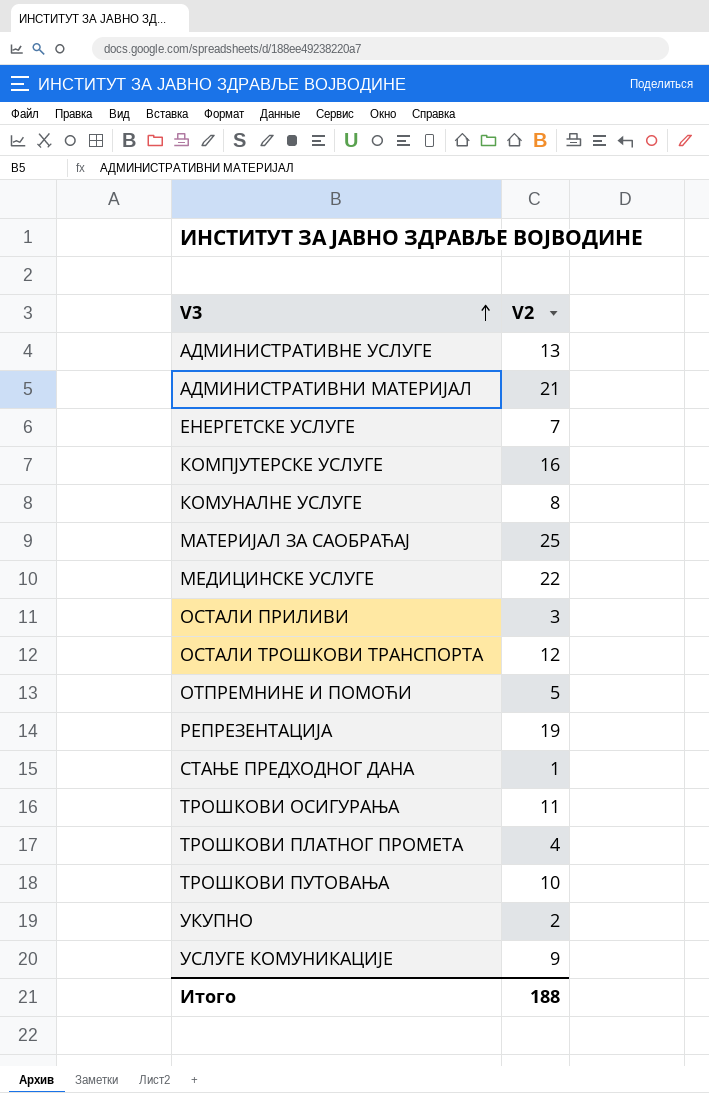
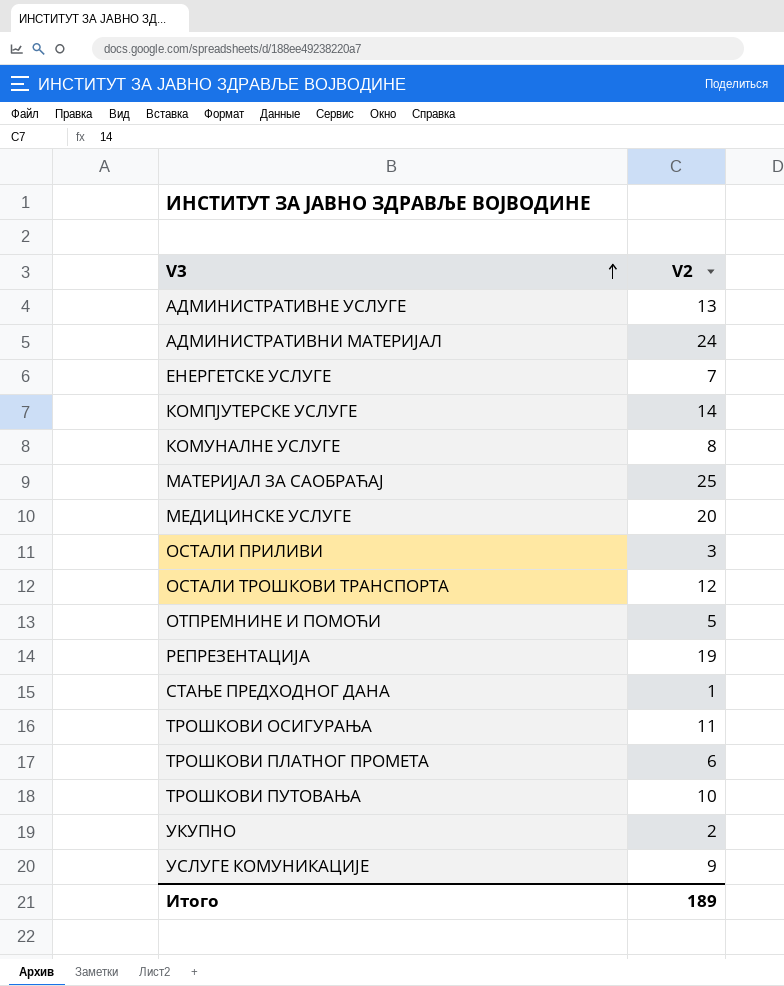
АДМИНИСТРАТИВНИ МАТЕРИЈАЛ | V2: 21 -> 24
КОМПЈУТЕРСКЕ УСЛУГЕ | V2: 16 -> 14
МЕДИЦИНСКЕ УСЛУГЕ | V2: 22 -> 20
ТРОШКОВИ ПЛАТНОГ ПРОМЕТА | V2: 4 -> 6
Итого | V2: 188 -> 189

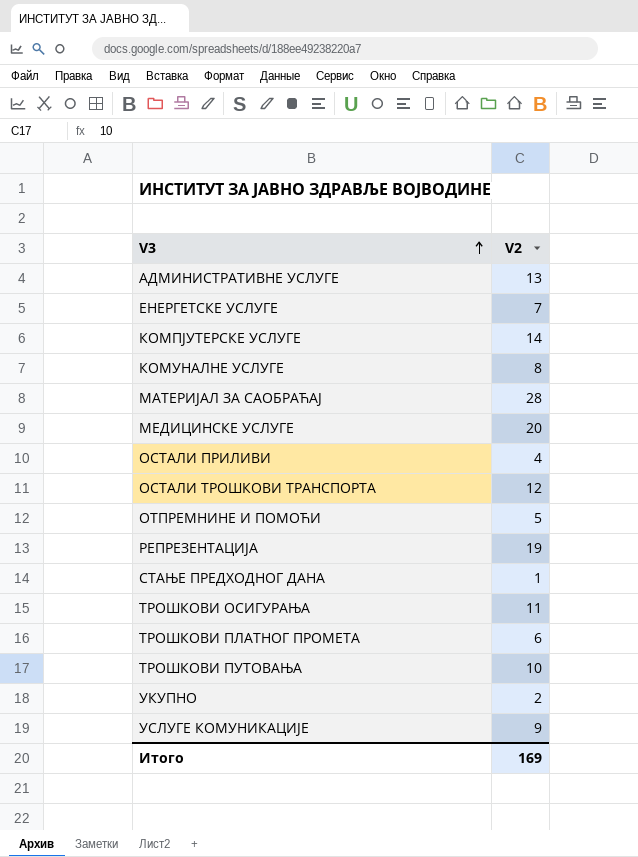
row АДМИНИСТРАТИВНИ МАТЕРИЈАЛ: 24 -> none
МАТЕРИЈАЛ ЗА САОБРАЋАЈ | V2: 25 -> 28
ОСТАЛИ ПРИЛИВИ | V2: 3 -> 4
Итого | V2: 189 -> 169

